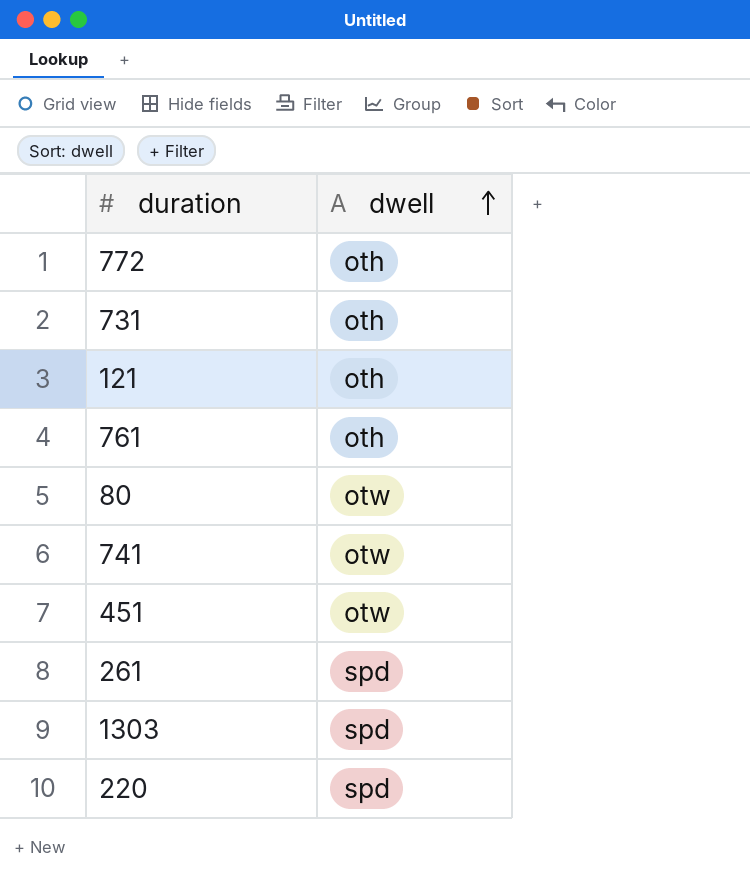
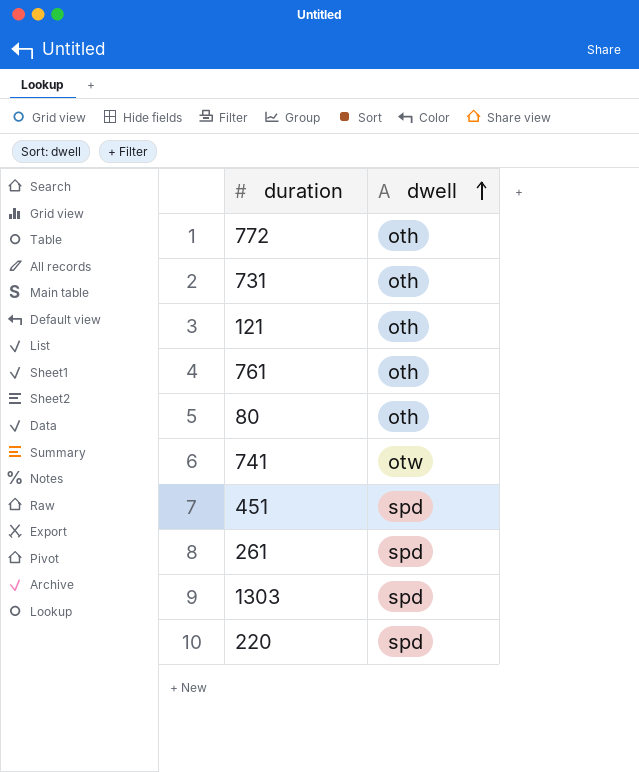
80 | dwell: otw -> oth
451 | dwell: otw -> spd

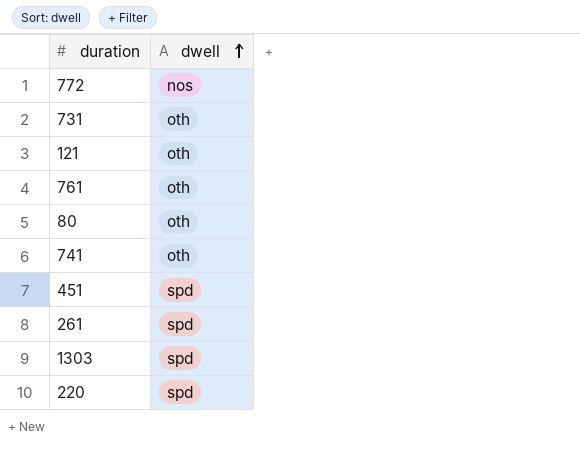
772 | dwell: oth -> nos
741 | dwell: otw -> oth

